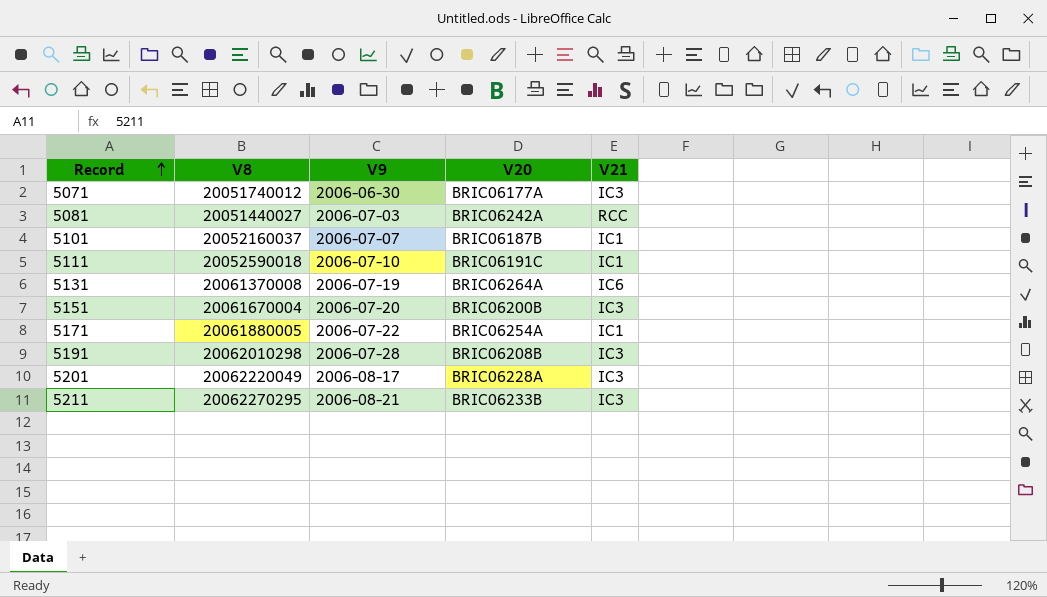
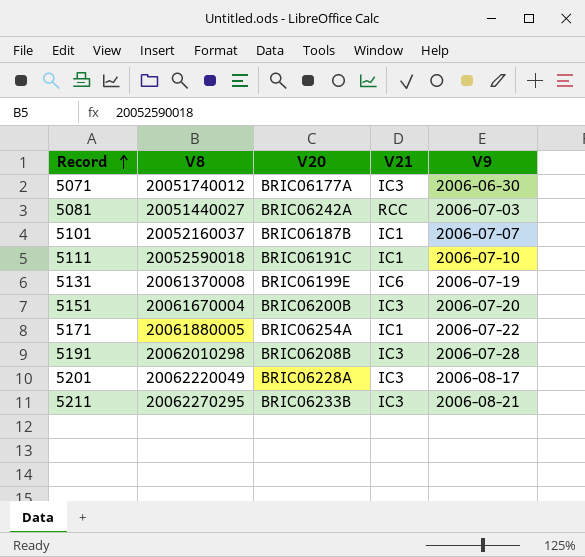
column V9 | position: 3 -> 5
5131 | V20: BRIC06264A -> BRIC06199E

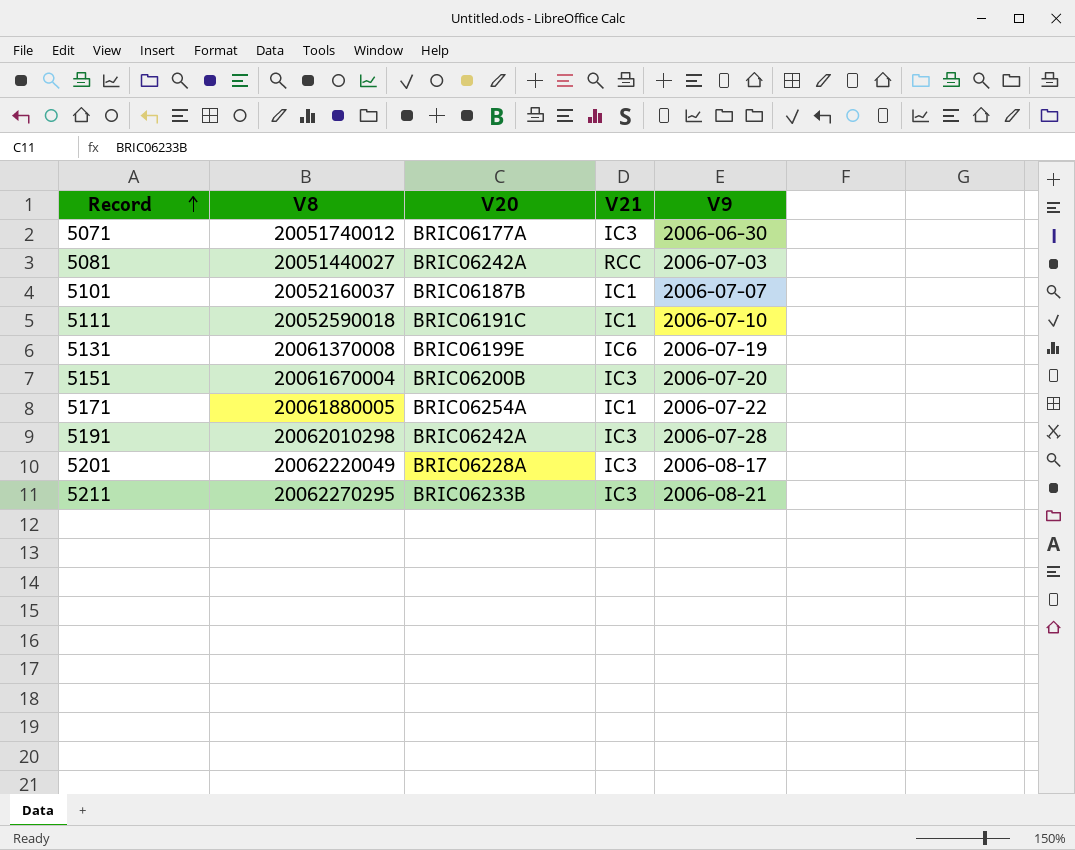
5191 | V20: BRIC06208B -> BRIC06242A

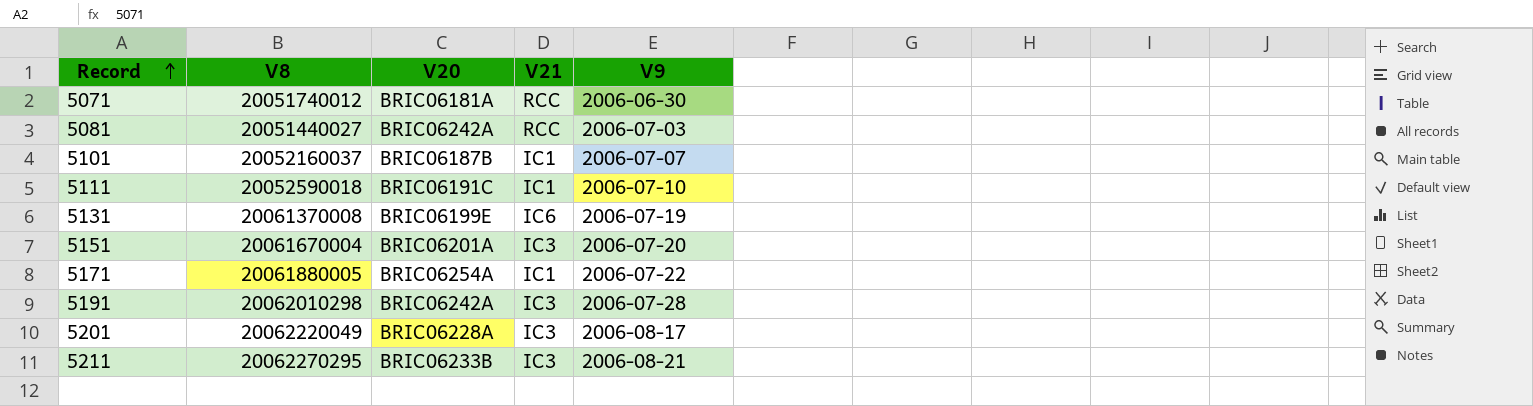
5071 | V20: BRIC06177A -> BRIC06181A
5071 | V21: IC3 -> RCC
5151 | V20: BRIC06200B -> BRIC06201A

